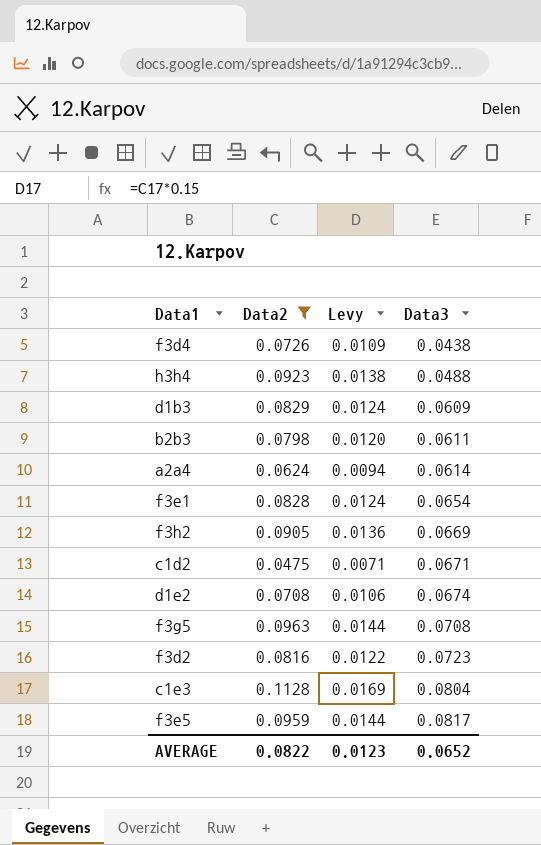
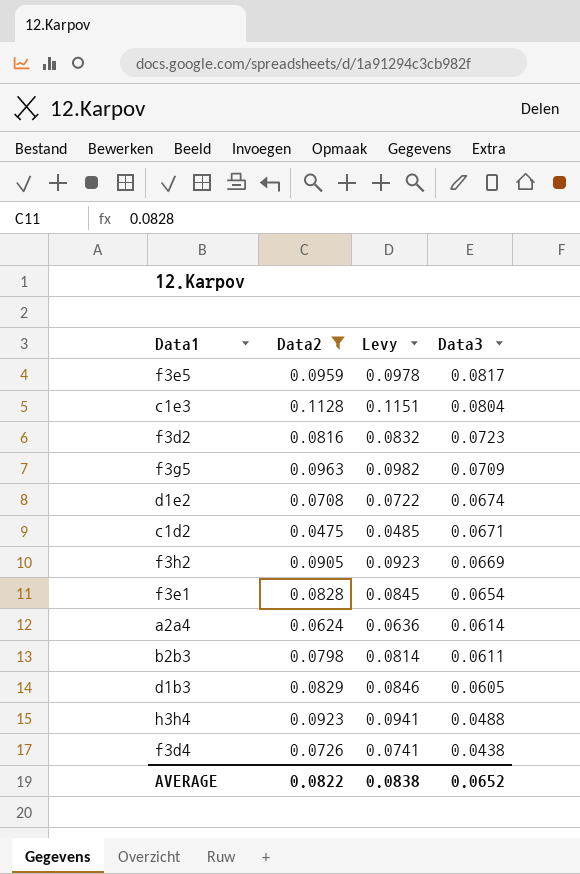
row order: Data3 ascending -> Data3 descending
column Levy | formula: [Data2] * 0.15 -> [Data2] * 1.02
f3g5 | Data3: 0.0708 -> 0.0709
d1b3 | Data3: 0.0609 -> 0.0605
AVERAGE | Levy: 0.0123 -> 0.0838

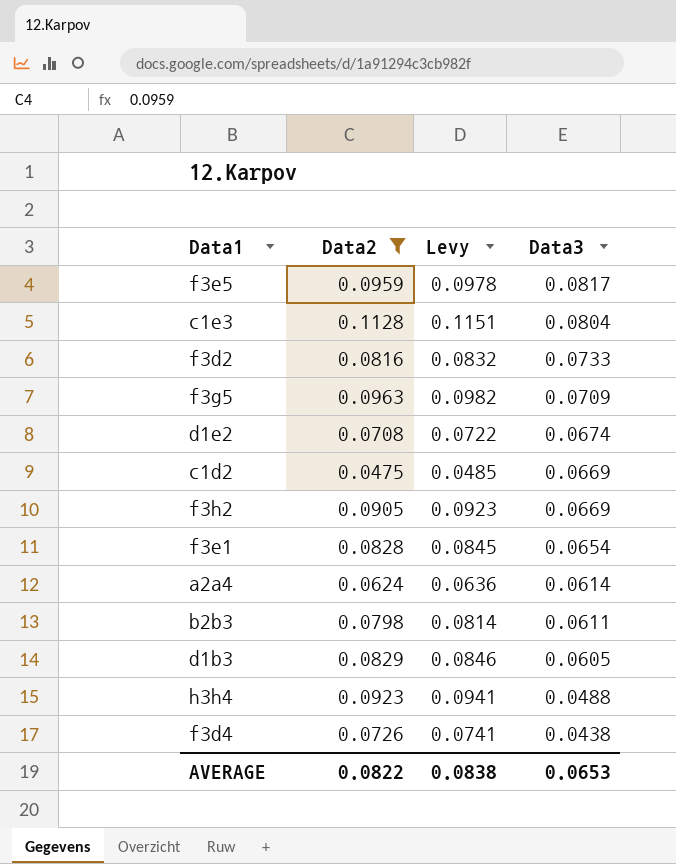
f3d2 | Data3: 0.0723 -> 0.0733
c1d2 | Data3: 0.0671 -> 0.0669
AVERAGE | Data3: 0.0652 -> 0.0653

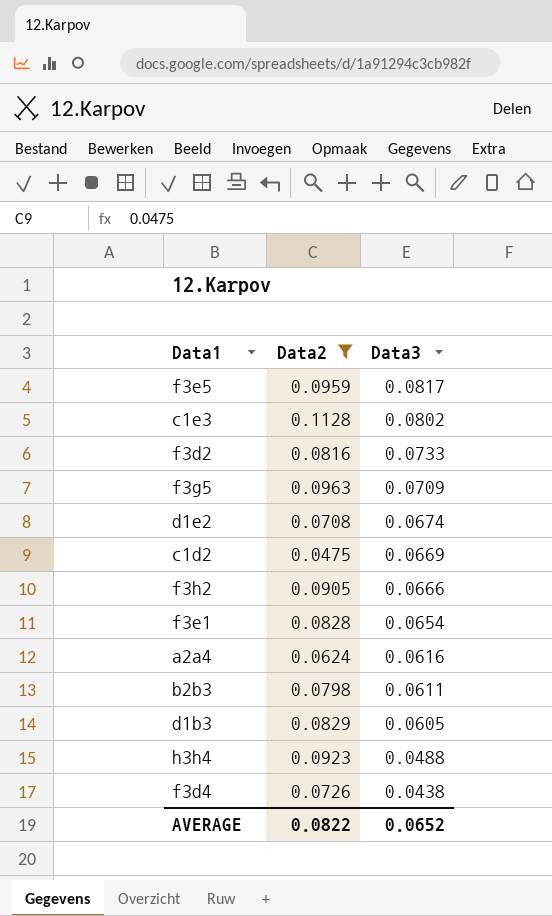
column Levy | formula: [Data2] * 1.02 -> none
c1e3 | Data3: 0.0804 -> 0.0802
f3h2 | Data3: 0.0669 -> 0.0666
a2a4 | Data3: 0.0614 -> 0.0616
AVERAGE | Data3: 0.0653 -> 0.0652

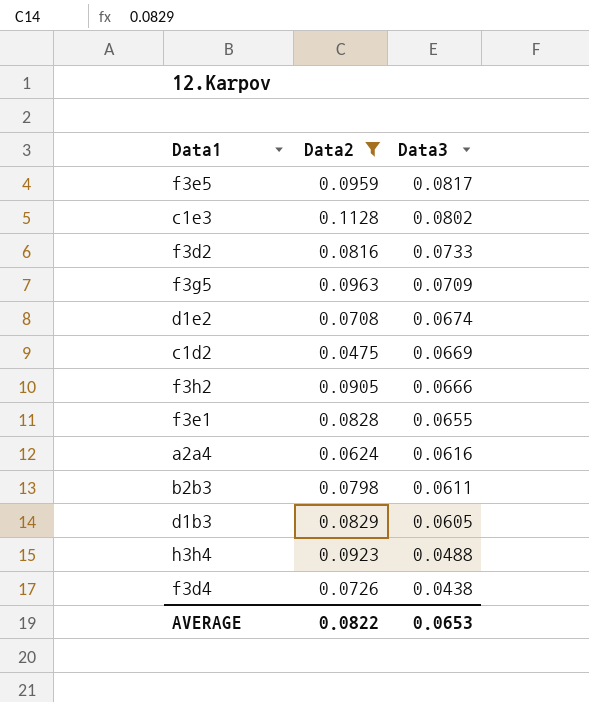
f3e1 | Data3: 0.0654 -> 0.0655
AVERAGE | Data3: 0.0652 -> 0.0653

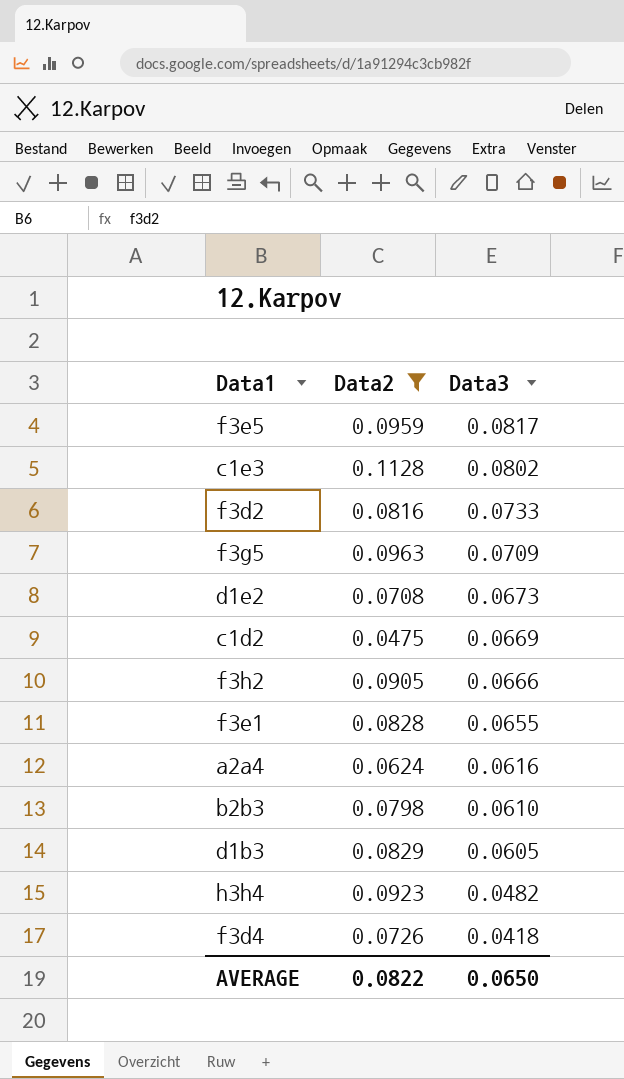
d1e2 | Data3: 0.0674 -> 0.0673
b2b3 | Data3: 0.0611 -> 0.0610
h3h4 | Data3: 0.0488 -> 0.0482
f3d4 | Data3: 0.0438 -> 0.0418
AVERAGE | Data3: 0.0653 -> 0.0650

